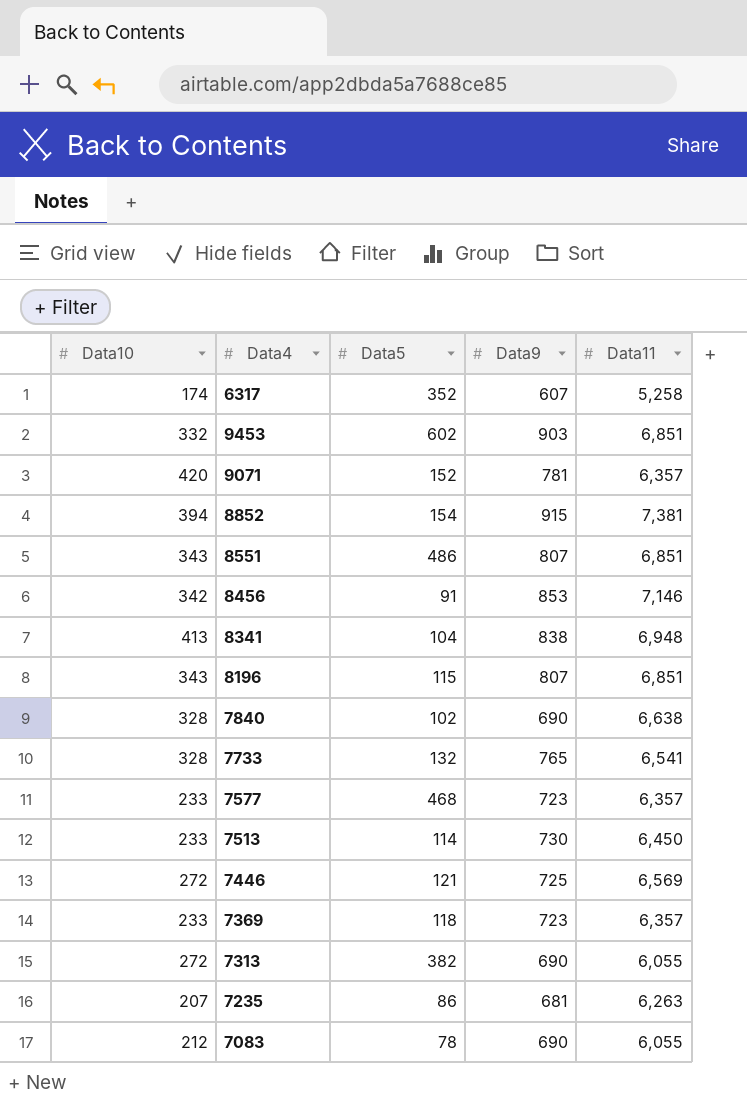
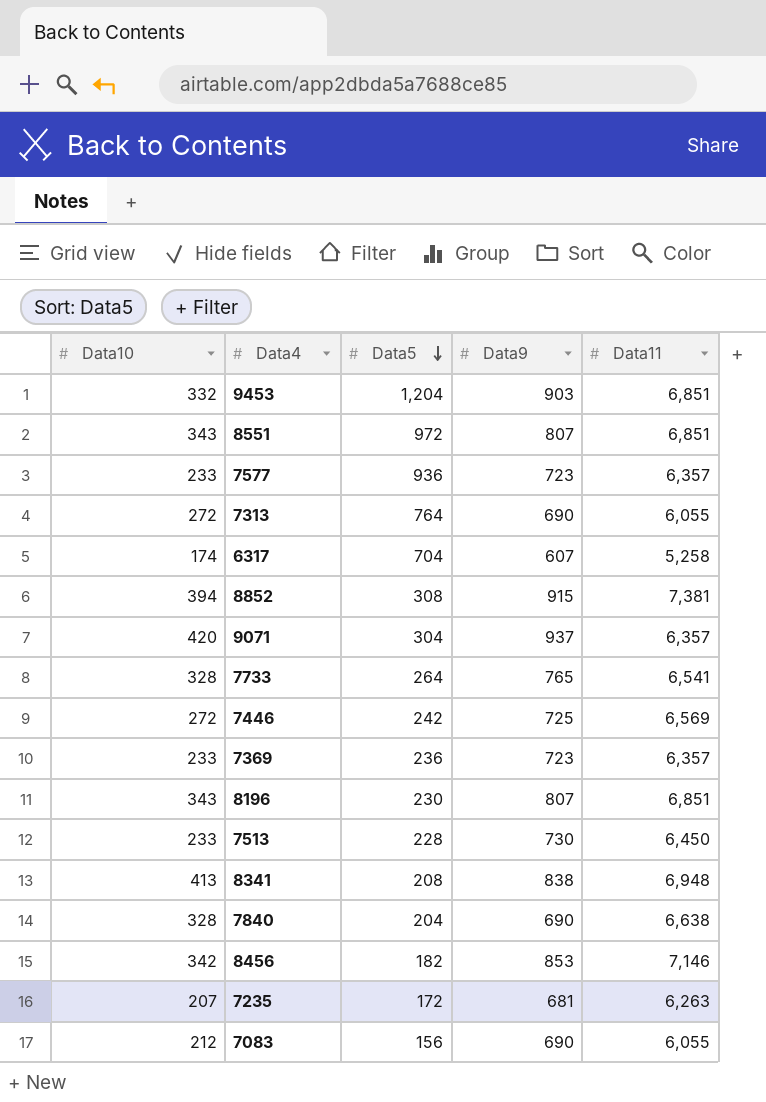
row order: none -> Data5 descending
9453 | Data5: 602 -> 1,204
8551 | Data5: 486 -> 972
7577 | Data5: 468 -> 936
7313 | Data5: 382 -> 764
6317 | Data5: 352 -> 704
8852 | Data5: 154 -> 308
9071 | Data5: 152 -> 304
9071 | Data9: 781 -> 937
7733 | Data5: 132 -> 264
7446 | Data5: 121 -> 242
7369 | Data5: 118 -> 236
8196 | Data5: 115 -> 230
7513 | Data5: 114 -> 228
8341 | Data5: 104 -> 208
7840 | Data5: 102 -> 204
8456 | Data5: 91 -> 182
7235 | Data5: 86 -> 172
7083 | Data5: 78 -> 156

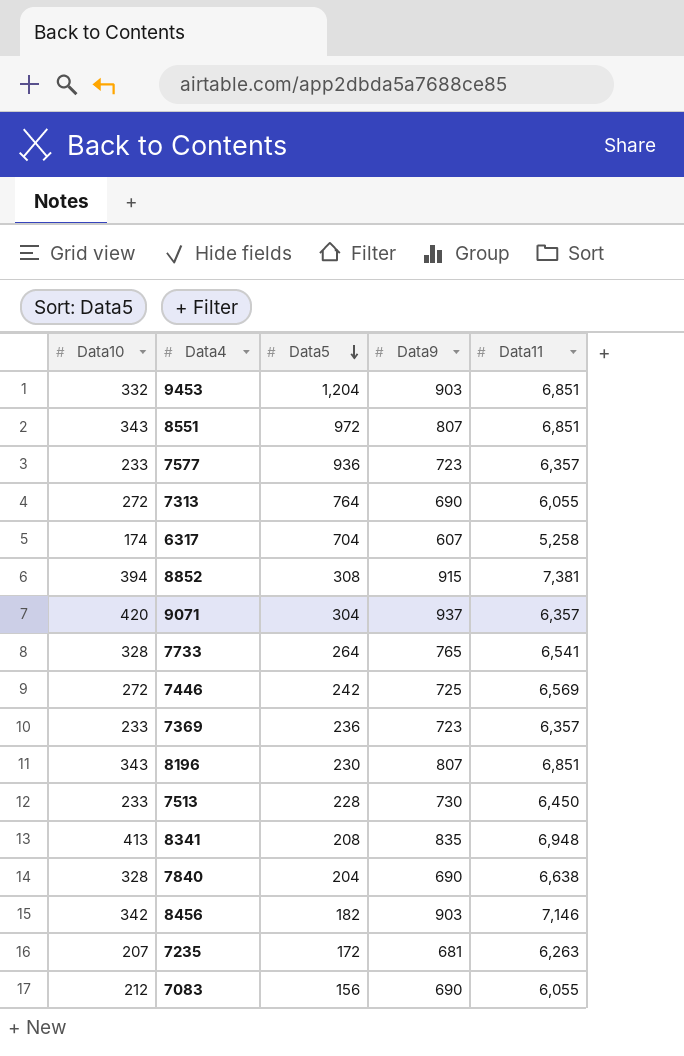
8341 | Data9: 838 -> 835
8456 | Data9: 853 -> 903

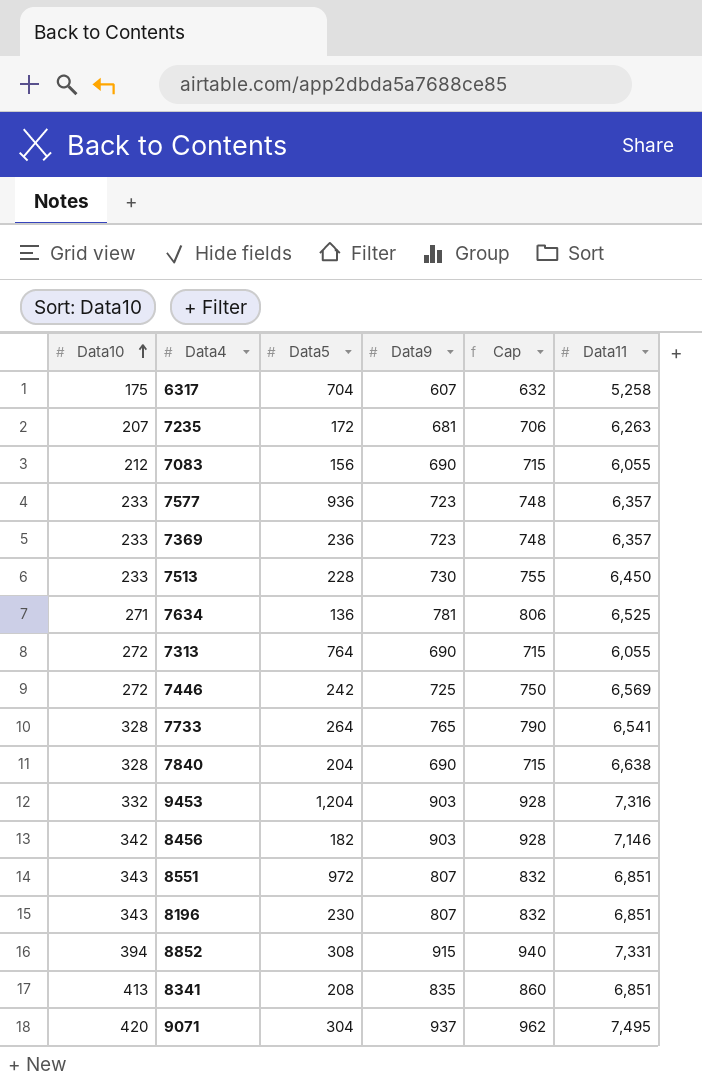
row order: Data5 descending -> Data10 ascending
column Cap | formula: none -> [Data9] + 25
6317 | Data10: 174 -> 175
row 7634: none -> 271 | 136 | 781 | 806 | 6,525
9453 | Data11: 6,851 -> 7,316
8852 | Data11: 7,381 -> 7,331
8341 | Data11: 6,948 -> 6,851
9071 | Data11: 6,357 -> 7,495

